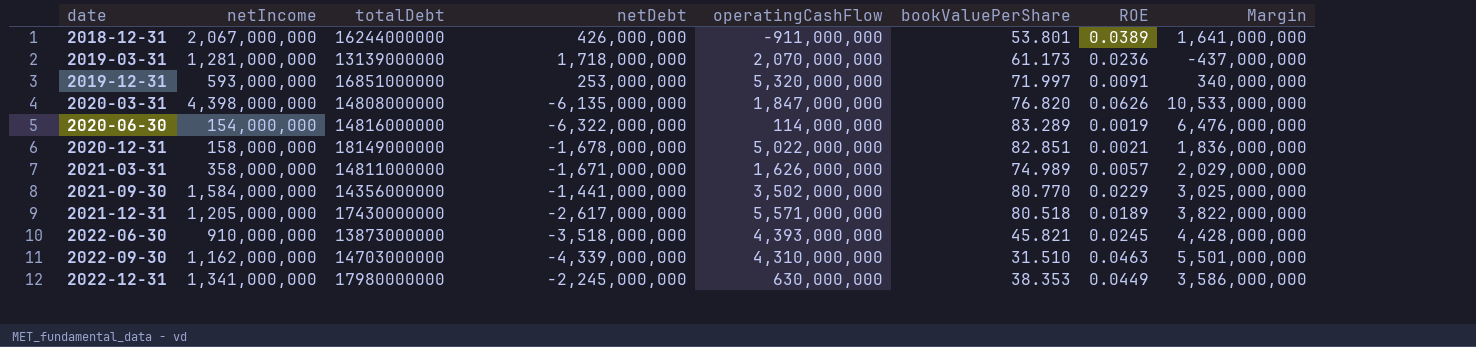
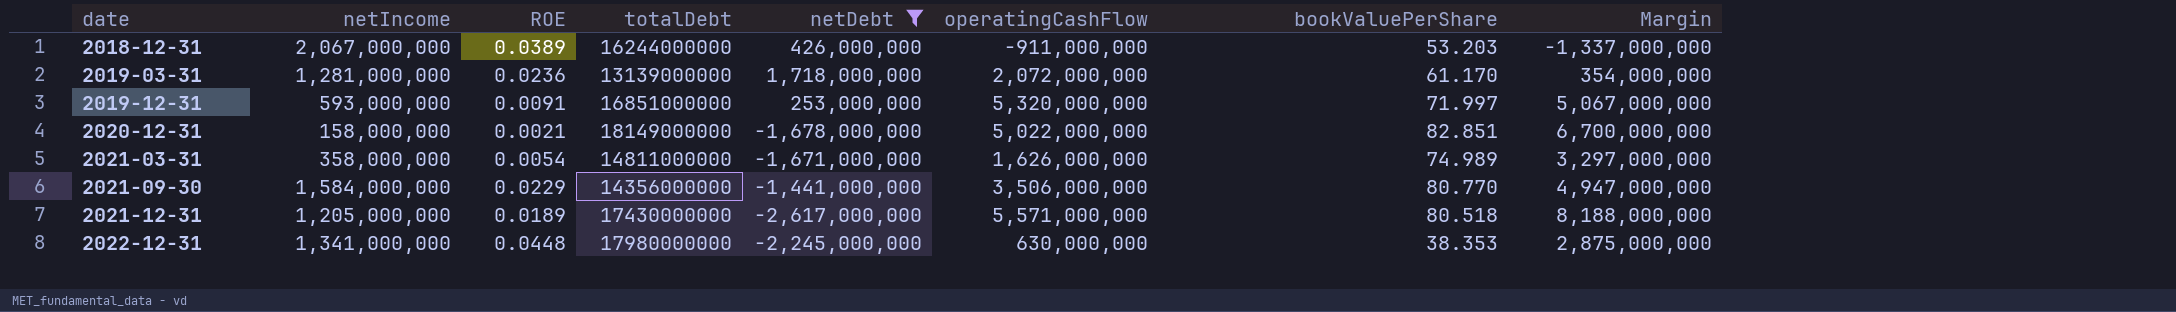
filter: none -> netDebt >= -2,617,000,000
column ROE | position: 7 -> 3
column Margin | formula: [netIncome] - [netDebt] -> [operatingCashFlow] - [netDebt]
2018-12-31 | bookValuePerShare: 53.801 -> 53.203
2019-03-31 | operatingCashFlow: 2,070,000,000 -> 2,072,000,000
2019-03-31 | bookValuePerShare: 61.173 -> 61.170
2021-03-31 | ROE: 0.0057 -> 0.0054
2021-09-30 | operatingCashFlow: 3,502,000,000 -> 3,506,000,000
2022-12-31 | ROE: 0.0449 -> 0.0448

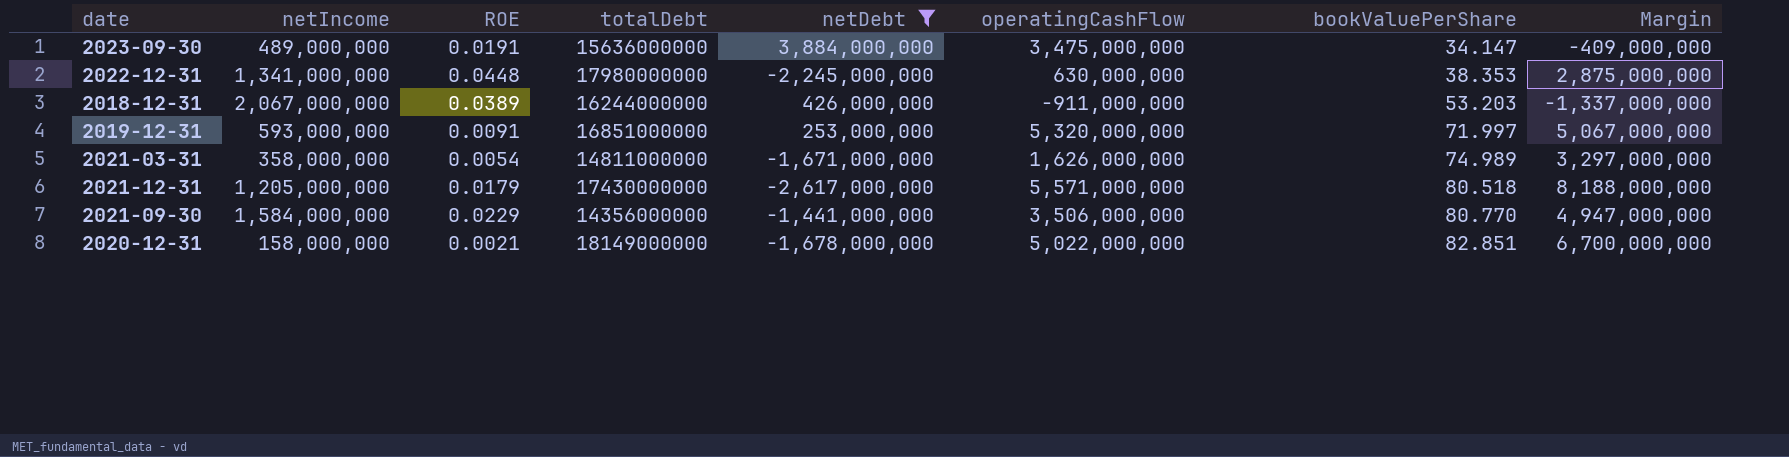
row order: date ascending -> bookValuePerShare ascending
row 2019-03-31: 1,281,000,000 | 0.0236 | 13139000000 | 1,718,000,000 | 2,072,000,000 | 61.170 | 354,000,000 -> none
row 2023-09-30: none -> 489,000,000 | 0.0191 | 15636000000 | 3,884,000,000 | 3,475,000,000 | 34.147 | -409,000,000
2021-12-31 | ROE: 0.0189 -> 0.0179

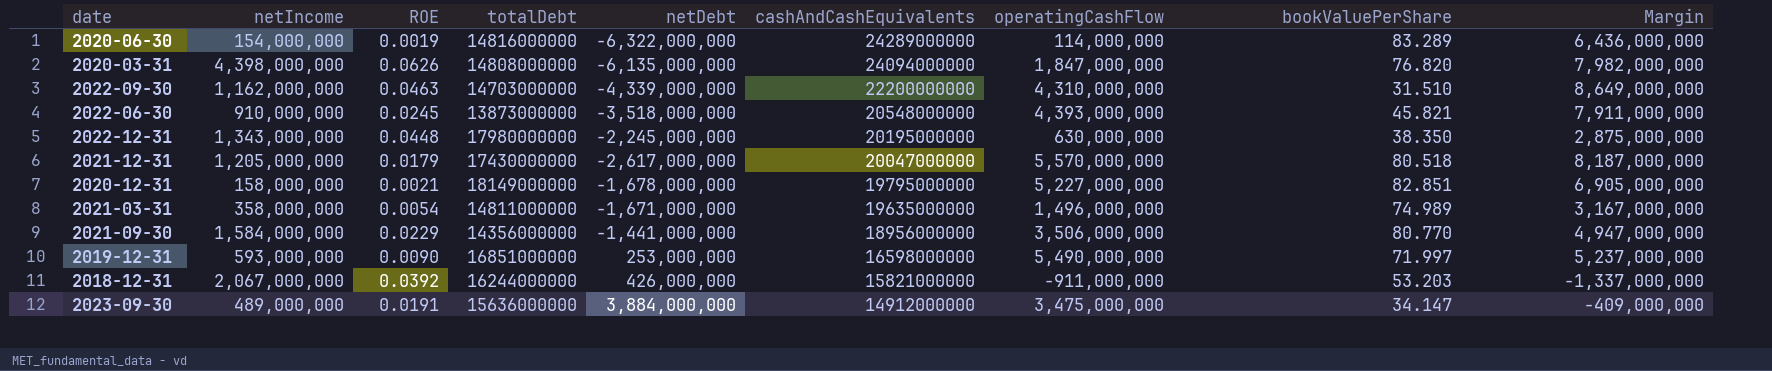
filter: netDebt >= -2,617,000,000 -> none
row order: bookValuePerShare ascending -> cashAndCashEquivalents descending
column cashAndCashEquivalents | position: none -> 6
2022-12-31 | netIncome: 1,341,000,000 -> 1,343,000,000
2022-12-31 | bookValuePerShare: 38.353 -> 38.350
2021-12-31 | operatingCashFlow: 5,571,000,000 -> 5,570,000,000
2021-12-31 | Margin: 8,188,000,000 -> 8,187,000,000
2020-12-31 | operatingCashFlow: 5,022,000,000 -> 5,227,000,000
2020-12-31 | Margin: 6,700,000,000 -> 6,905,000,000
2021-03-31 | operatingCashFlow: 1,626,000,000 -> 1,496,000,000
2021-03-31 | Margin: 3,297,000,000 -> 3,167,000,000
2019-12-31 | ROE: 0.0091 -> 0.0090
2019-12-31 | operatingCashFlow: 5,320,000,000 -> 5,490,000,000
2019-12-31 | Margin: 5,067,000,000 -> 5,237,000,000
2018-12-31 | ROE: 0.0389 -> 0.0392

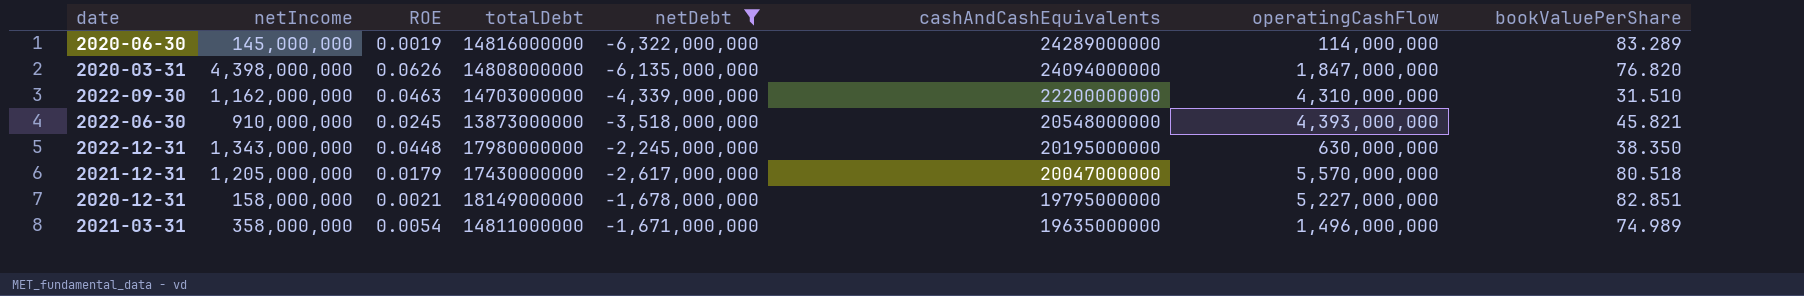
filter: none -> netDebt <= -1,671,000,000
column Margin | formula: [operatingCashFlow] - [netDebt] -> none
2020-06-30 | netIncome: 154,000,000 -> 145,000,000

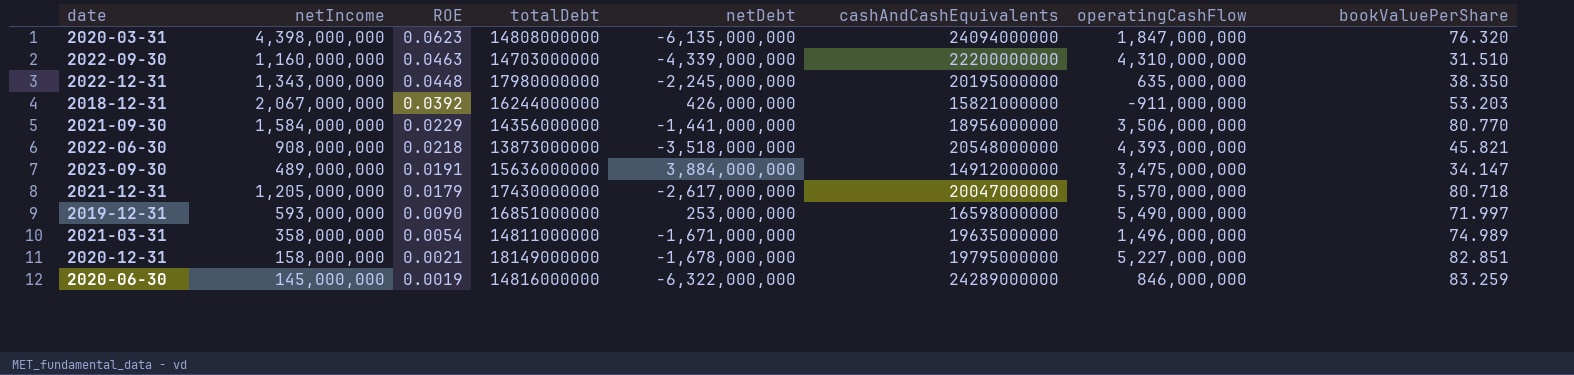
filter: netDebt <= -1,671,000,000 -> none
row order: cashAndCashEquivalents descending -> ROE descending
2020-03-31 | ROE: 0.0626 -> 0.0623
2020-03-31 | bookValuePerShare: 76.820 -> 76.320
2022-09-30 | netIncome: 1,162,000,000 -> 1,160,000,000
2022-12-31 | operatingCashFlow: 630,000,000 -> 635,000,000
2022-06-30 | netIncome: 910,000,000 -> 908,000,000
2022-06-30 | ROE: 0.0245 -> 0.0218
2021-12-31 | bookValuePerShare: 80.518 -> 80.718
2020-06-30 | operatingCashFlow: 114,000,000 -> 846,000,000
2020-06-30 | bookValuePerShare: 83.289 -> 83.259

